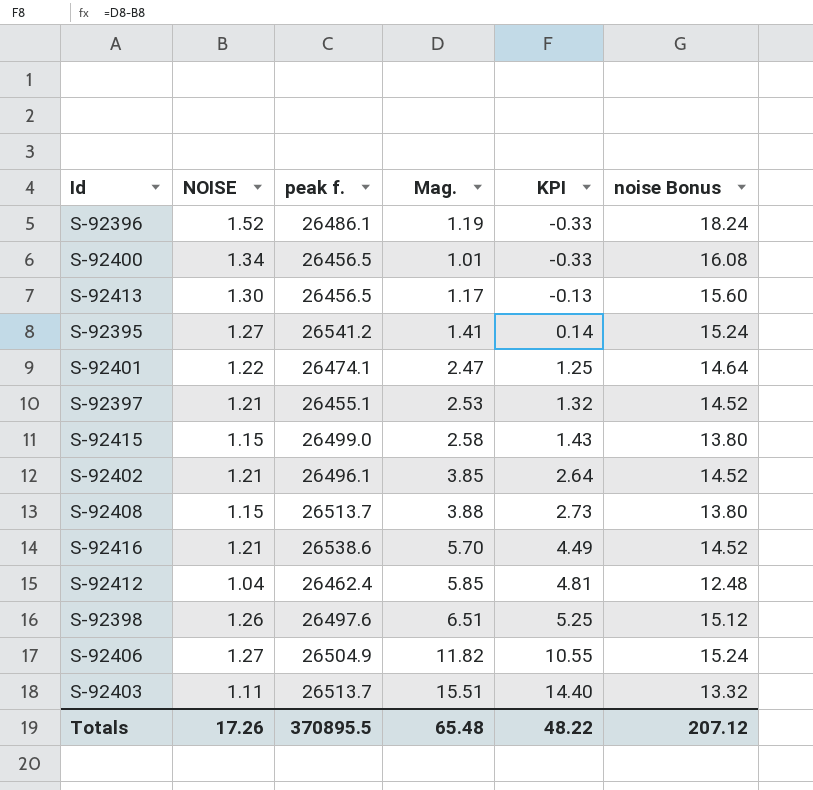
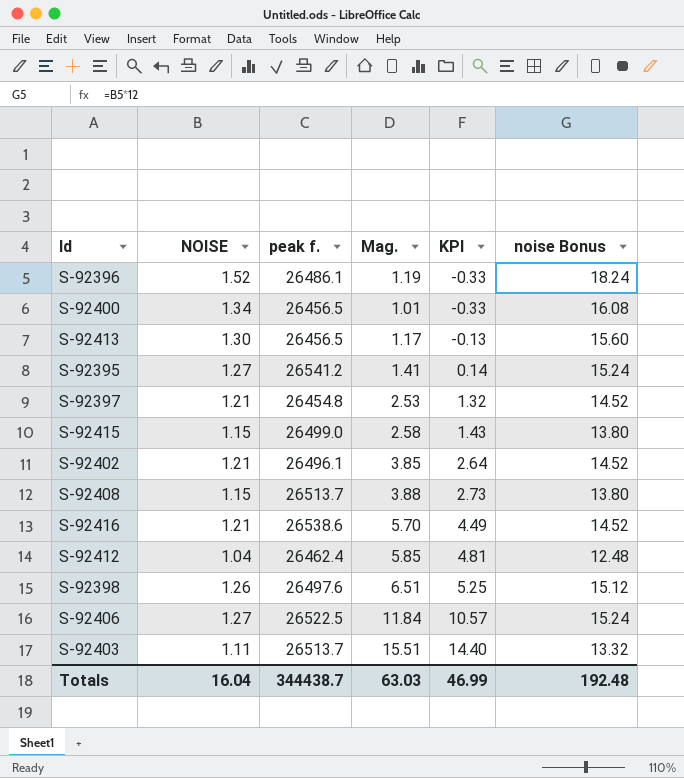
row S-92401: 1.22 | 26474.1 | 2.47 | 1.25 | 14.64 -> none
S-92397 | peak f.: 26455.1 -> 26454.8
S-92406 | peak f.: 26504.9 -> 26522.5
S-92406 | Mag.: 11.82 -> 11.84
S-92406 | KPI: 10.55 -> 10.57
Totals | NOISE: 17.26 -> 16.04
Totals | peak f.: 370895.5 -> 344438.7
Totals | Mag.: 65.48 -> 63.03
Totals | KPI: 48.22 -> 46.99
Totals | noise Bonus: 207.12 -> 192.48

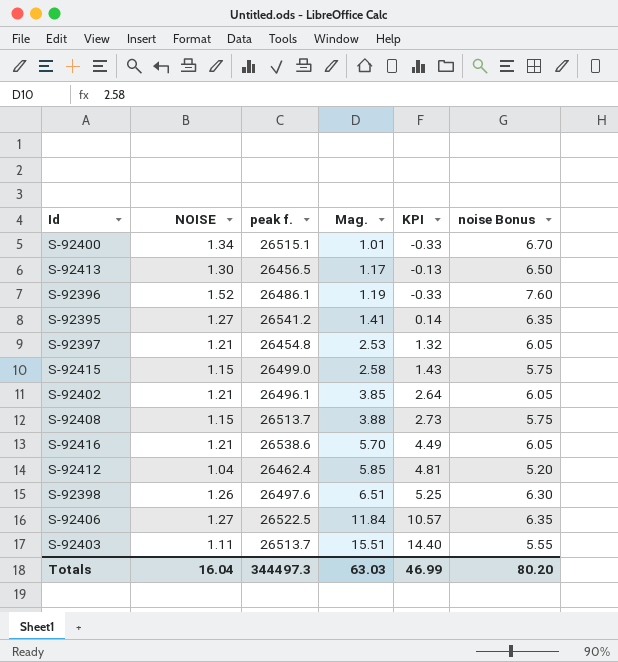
row order: KPI ascending -> Mag. ascending
column noise Bonus | formula: [NOISE] * 12 -> [NOISE] * 5
S-92400 | peak f.: 26456.5 -> 26515.1
Totals | peak f.: 344438.7 -> 344497.3
Totals | noise Bonus: 192.48 -> 80.20

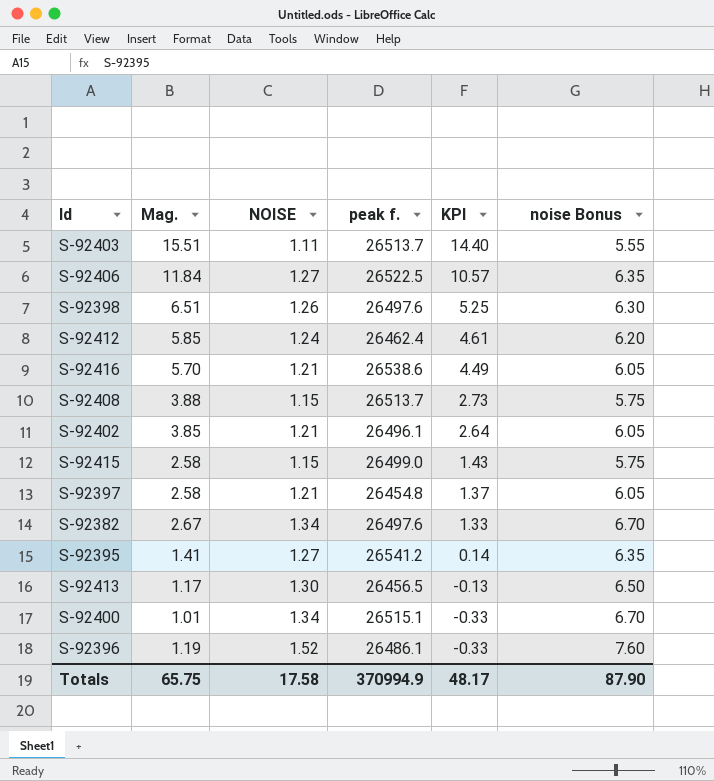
row order: Mag. ascending -> KPI descending
column Mag. | position: 4 -> 2
S-92412 | NOISE: 1.04 -> 1.24
S-92412 | KPI: 4.81 -> 4.61
S-92412 | noise Bonus: 5.20 -> 6.20
S-92397 | Mag.: 2.53 -> 2.58
S-92397 | KPI: 1.32 -> 1.37
row S-92382: none -> 2.67 | 1.34 | 26497.6 | 1.33 | 6.70
Totals | Mag.: 63.03 -> 65.75
Totals | NOISE: 16.04 -> 17.58
Totals | peak f.: 344497.3 -> 370994.9
Totals | KPI: 46.99 -> 48.17
Totals | noise Bonus: 80.20 -> 87.90

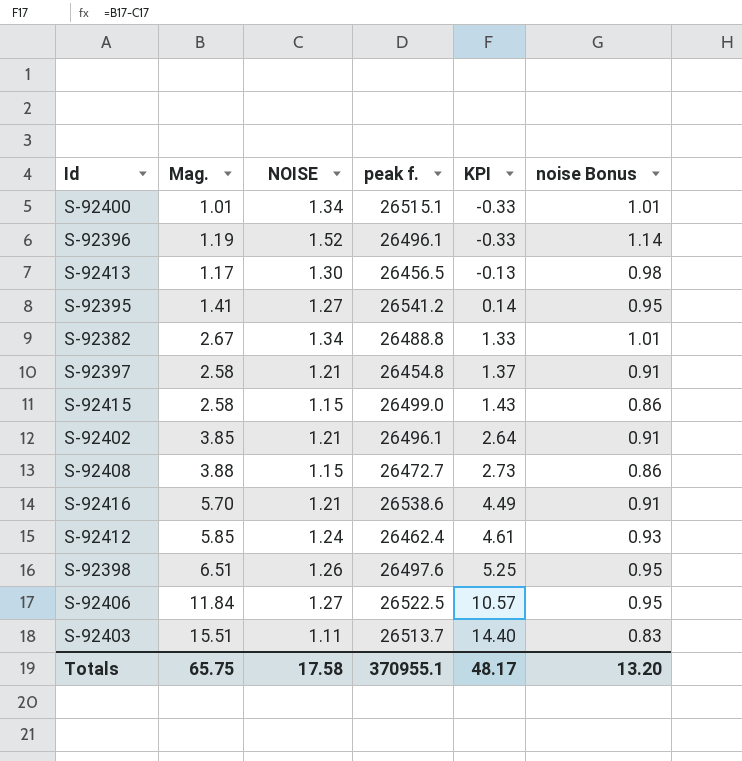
row order: KPI descending -> KPI ascending
column noise Bonus | formula: [NOISE] * 5 -> [NOISE] * 0.75
S-92396 | peak f.: 26486.1 -> 26496.1
S-92382 | peak f.: 26497.6 -> 26488.8
S-92408 | peak f.: 26513.7 -> 26472.7
Totals | peak f.: 370994.9 -> 370955.1
Totals | noise Bonus: 87.90 -> 13.20

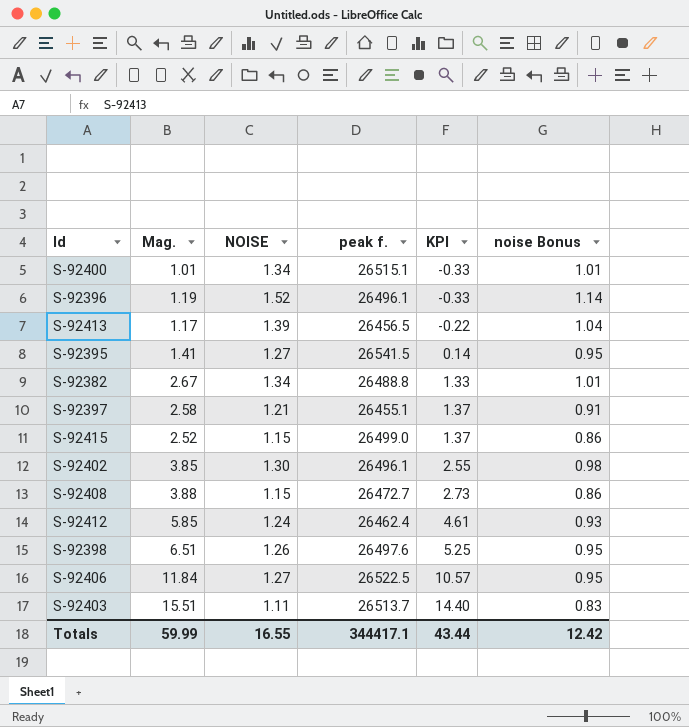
row S-92416: 5.70 | 1.21 | 26538.6 | 4.49 | 0.91 -> none
S-92413 | NOISE: 1.30 -> 1.39
S-92413 | KPI: -0.13 -> -0.22
S-92413 | noise Bonus: 0.98 -> 1.04
S-92395 | peak f.: 26541.2 -> 26541.5
S-92397 | peak f.: 26454.8 -> 26455.1
S-92415 | Mag.: 2.58 -> 2.52
S-92415 | KPI: 1.43 -> 1.37
S-92402 | NOISE: 1.21 -> 1.30
S-92402 | KPI: 2.64 -> 2.55
S-92402 | noise Bonus: 0.91 -> 0.98
Totals | Mag.: 65.75 -> 59.99
Totals | NOISE: 17.58 -> 16.55
Totals | peak f.: 370955.1 -> 344417.1
Totals | KPI: 48.17 -> 43.44
Totals | noise Bonus: 13.20 -> 12.42

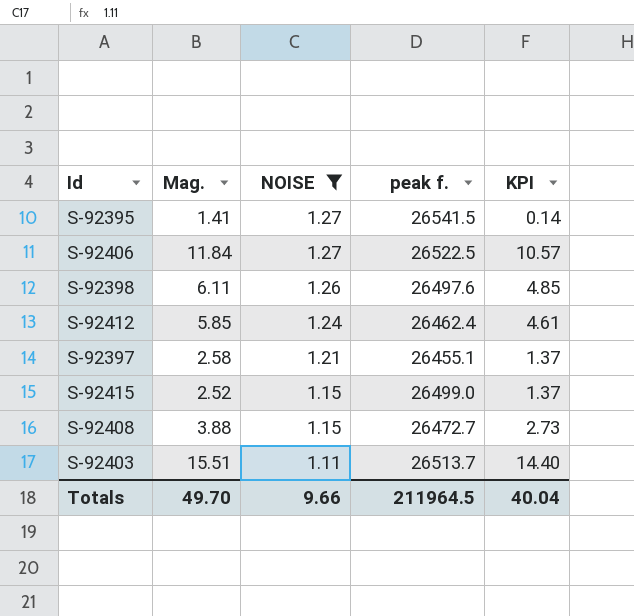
filter: none -> NOISE <= 1.27
row order: KPI ascending -> NOISE descending
column noise Bonus | formula: [NOISE] * 0.75 -> none
S-92398 | Mag.: 6.51 -> 6.11
S-92398 | KPI: 5.25 -> 4.85
Totals | Mag.: 59.99 -> 49.70
Totals | NOISE: 16.55 -> 9.66
Totals | peak f.: 344417.1 -> 211964.5
Totals | KPI: 43.44 -> 40.04

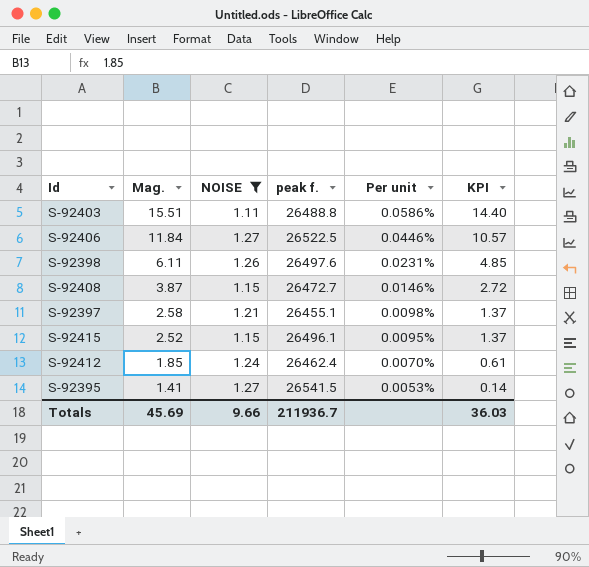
row order: NOISE descending -> Mag. descending
column Per unit | formula: none -> [Mag.] / [peak f.]
S-92403 | peak f.: 26513.7 -> 26488.8
S-92408 | Mag.: 3.88 -> 3.87
S-92408 | KPI: 2.73 -> 2.72
S-92415 | peak f.: 26499.0 -> 26496.1
S-92412 | Mag.: 5.85 -> 1.85
S-92412 | KPI: 4.61 -> 0.61
Totals | Mag.: 49.70 -> 45.69
Totals | peak f.: 211964.5 -> 211936.7
Totals | KPI: 40.04 -> 36.03

